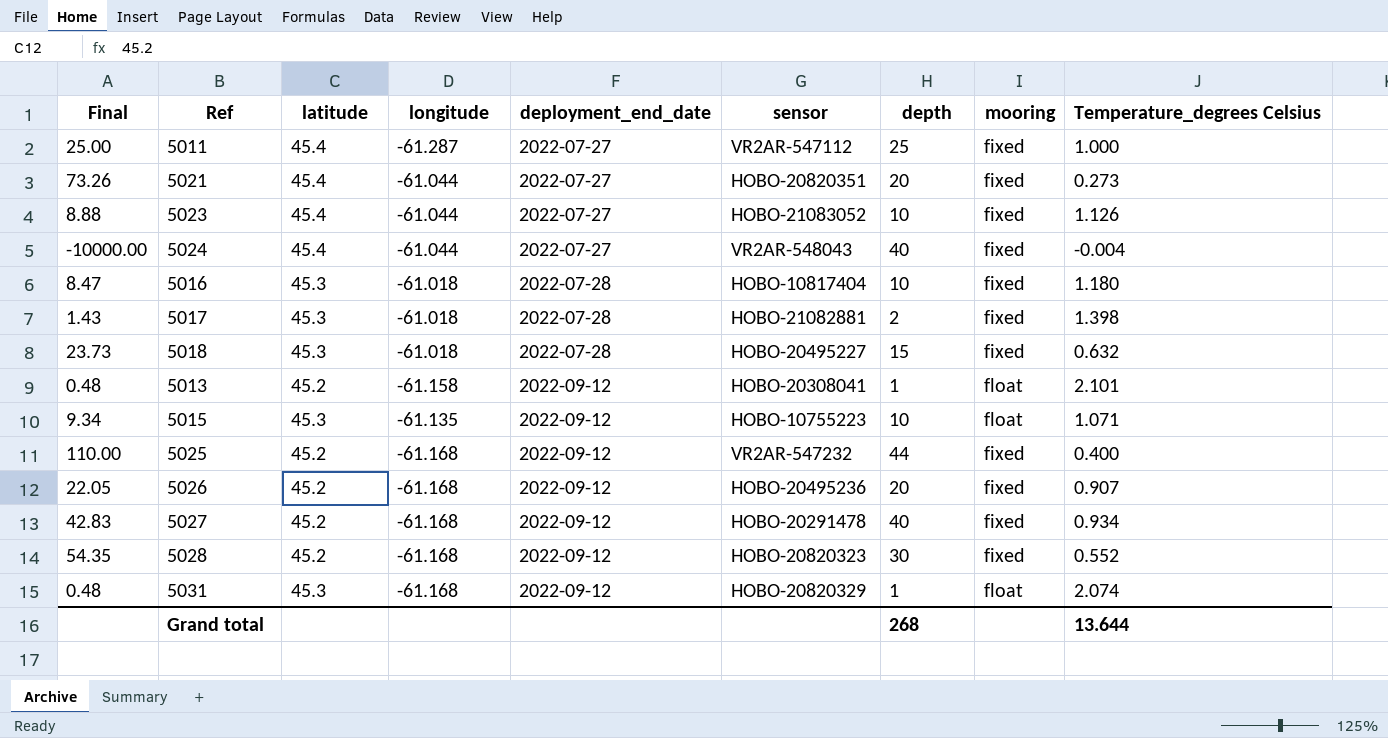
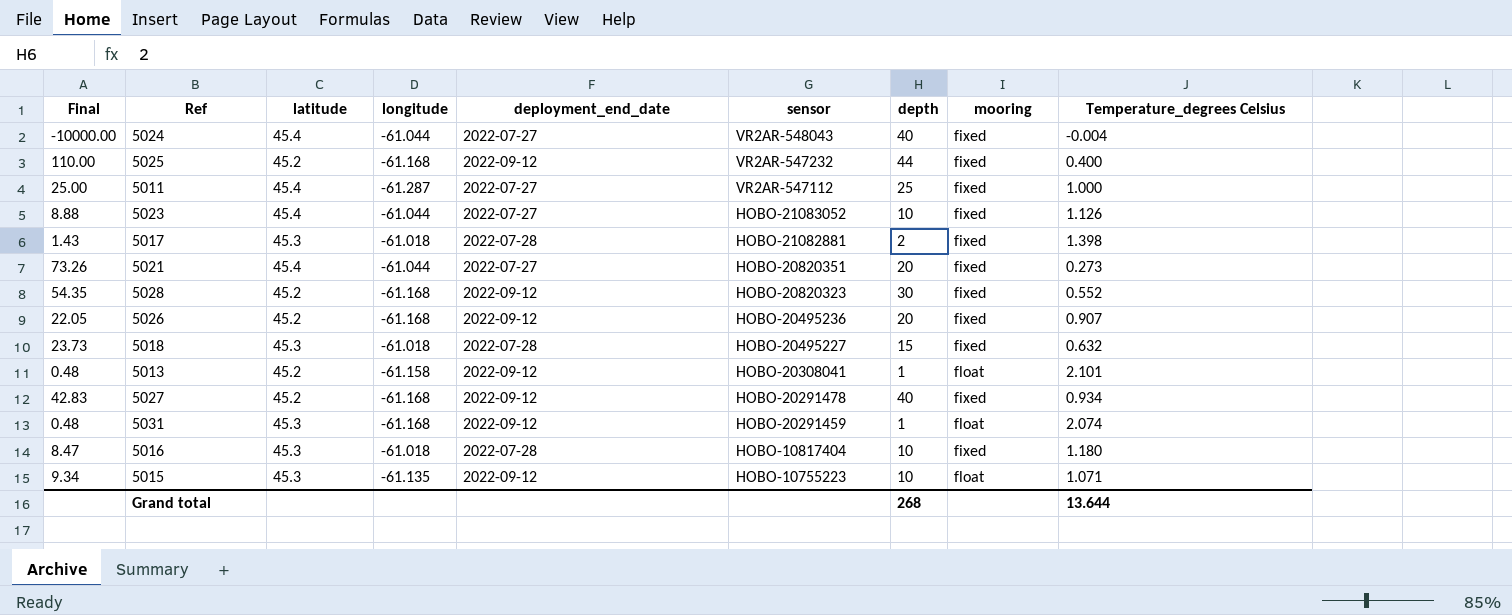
row order: deployment_end_date ascending -> sensor descending
5031 | sensor: HOBO-20820329 -> HOBO-20291459

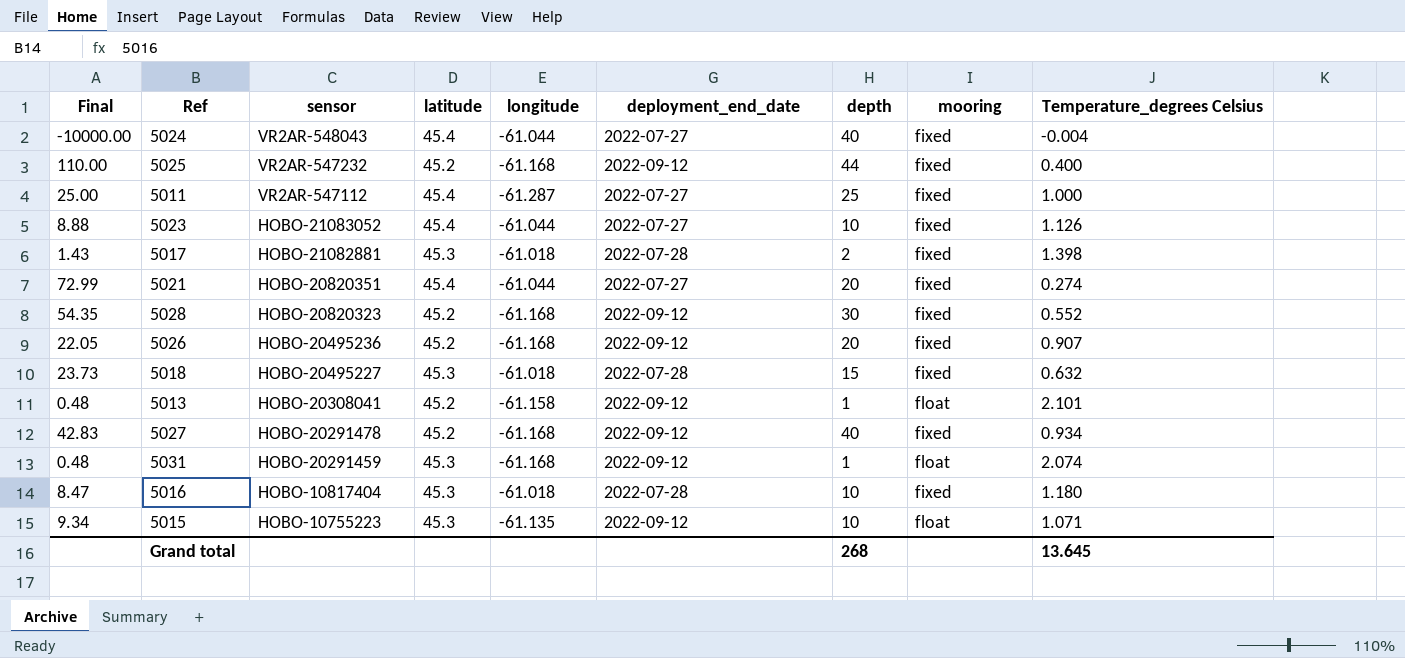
column sensor | position: 6 -> 3
5021 | Final: 73.26 -> 72.99
5021 | Temperature_degrees Celsius: 0.273 -> 0.274
Grand total | Temperature_degrees Celsius: 13.644 -> 13.645

